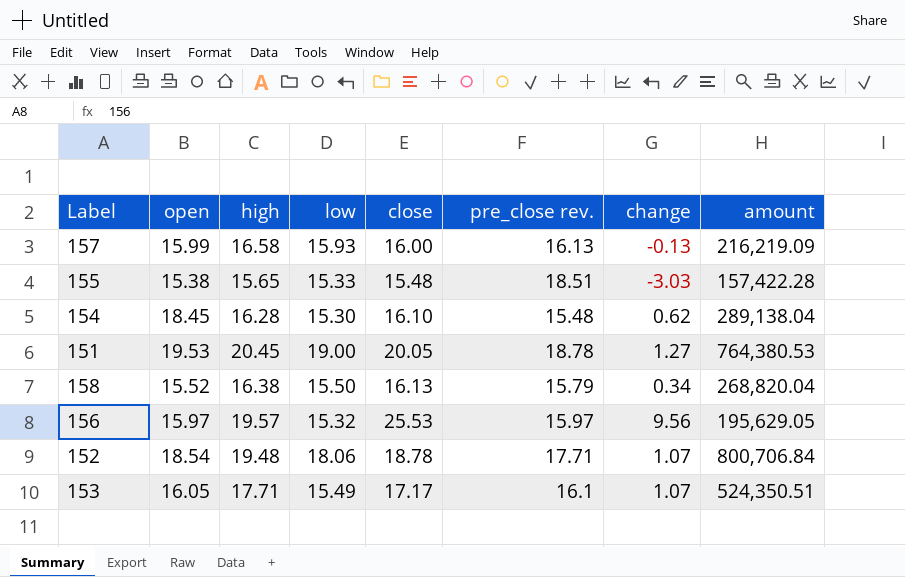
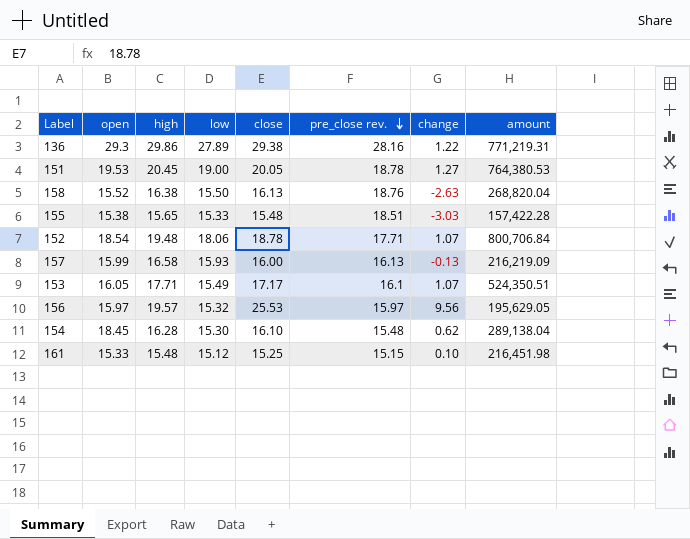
row order: none -> pre_close rev. descending
row 136: none -> 29.3 | 29.86 | 27.89 | 29.38 | 28.16 | 1.22 | 771,219.31
158 | pre_close rev.: 15.79 -> 18.76
158 | change: 0.34 -> -2.63
row 161: none -> 15.33 | 15.48 | 15.12 | 15.25 | 15.15 | 0.10 | 216,451.98

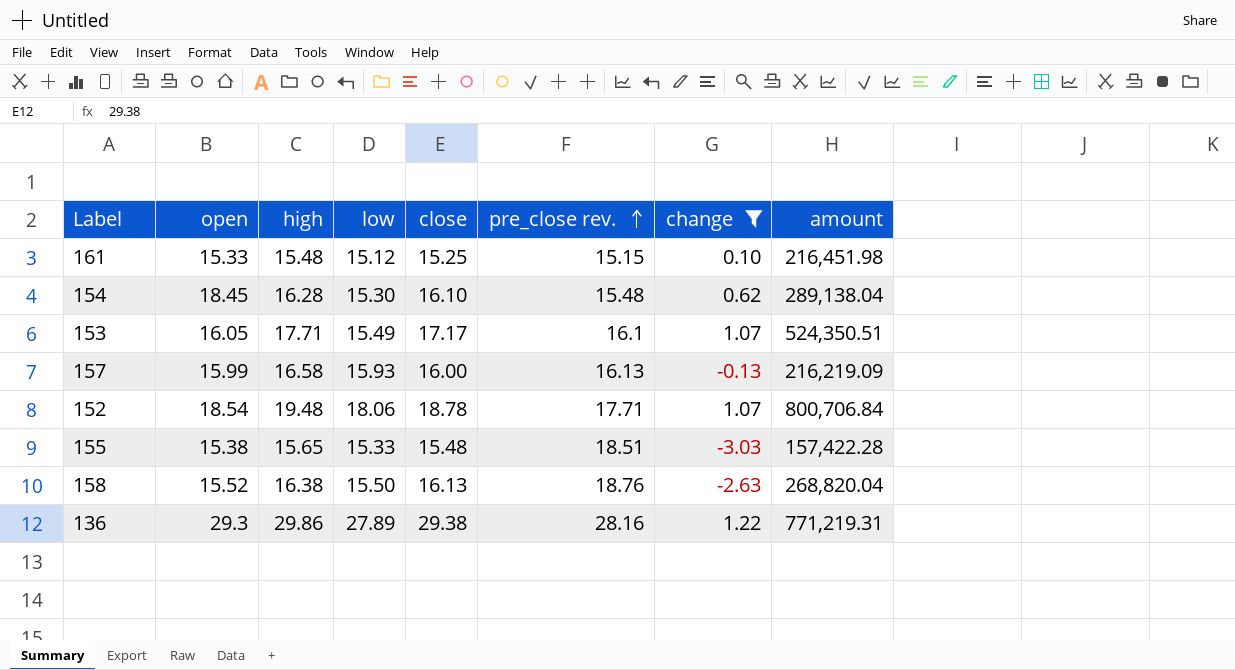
filter: none -> change <= 1.22
row order: pre_close rev. descending -> pre_close rev. ascending

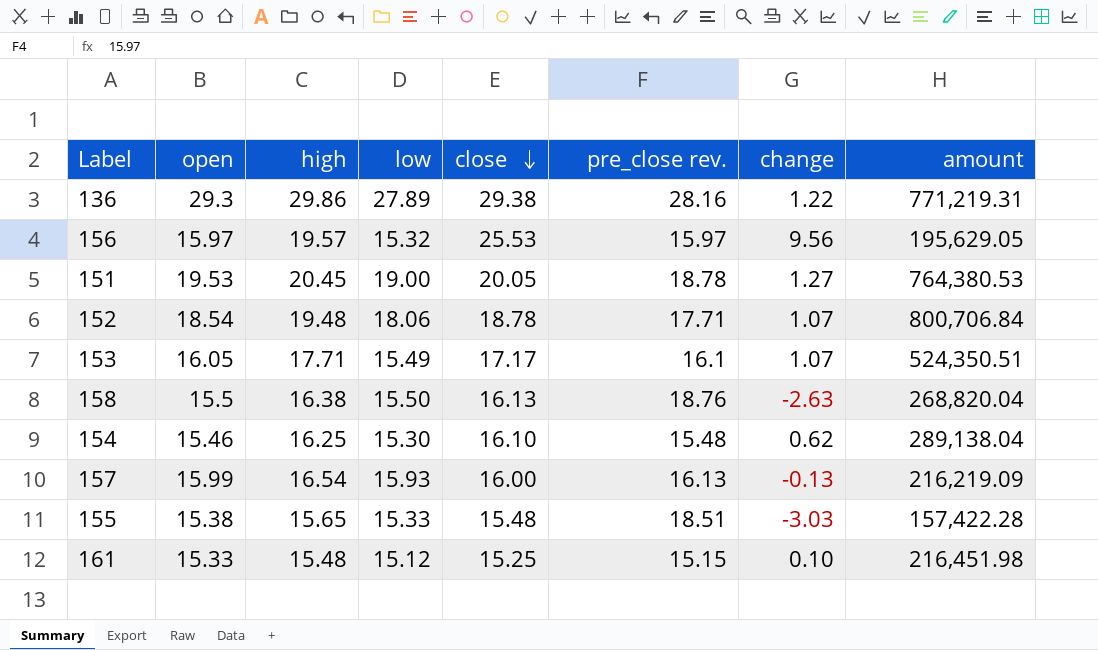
filter: change <= 1.22 -> none
row order: pre_close rev. ascending -> close descending
158 | open: 15.52 -> 15.5
154 | open: 18.45 -> 15.46
154 | high: 16.28 -> 16.25
157 | high: 16.58 -> 16.54

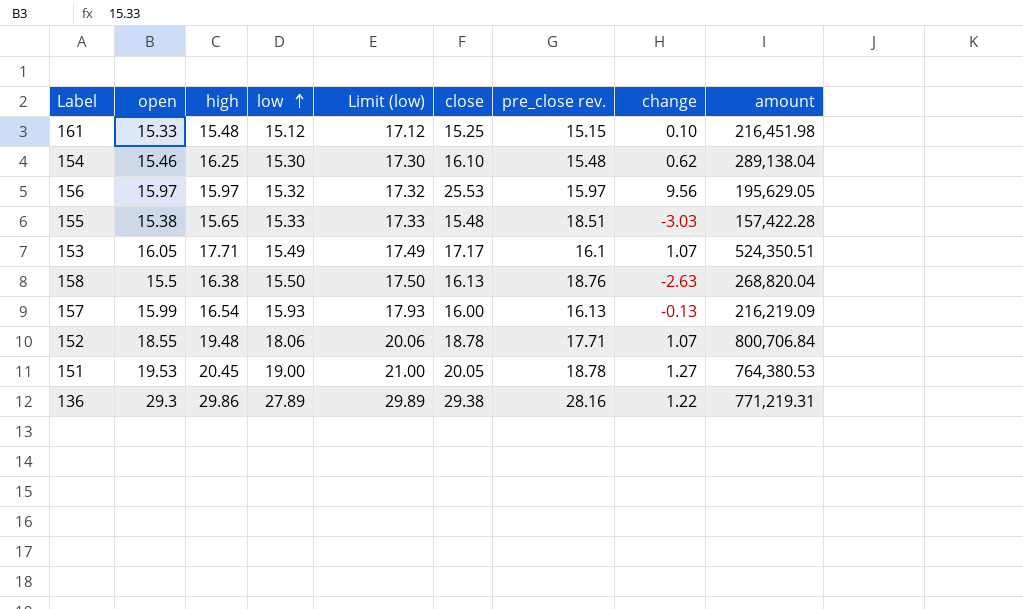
row order: close descending -> low ascending
column Limit (low) | formula: none -> [low] + 2
156 | high: 19.57 -> 15.97
152 | open: 18.54 -> 18.55

